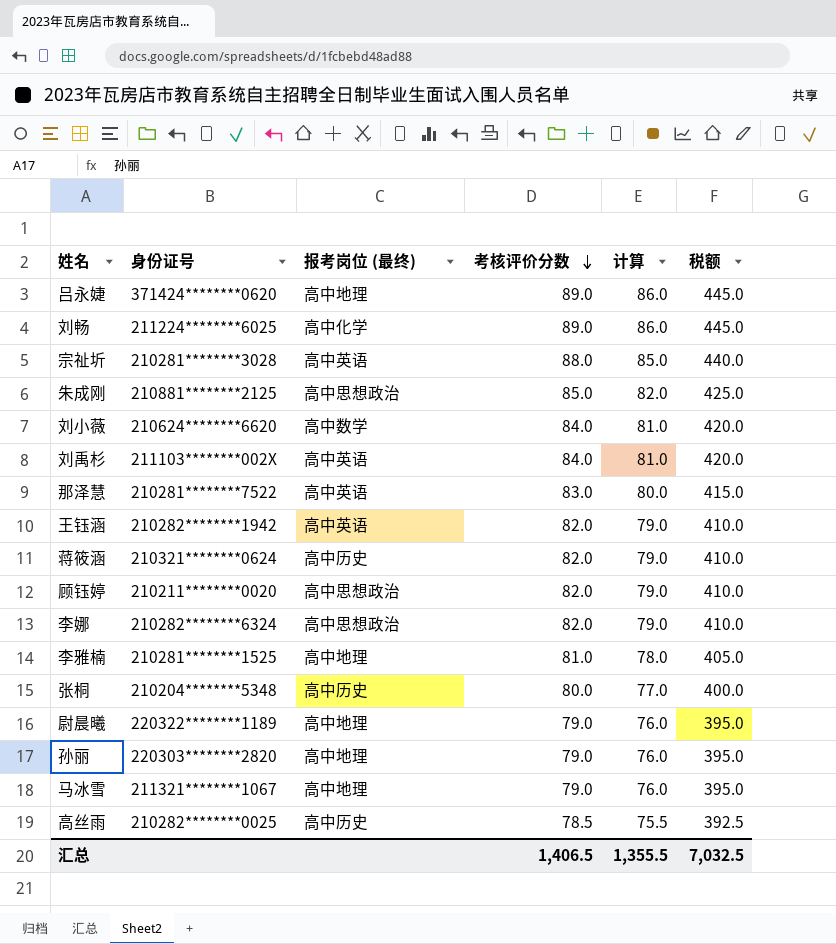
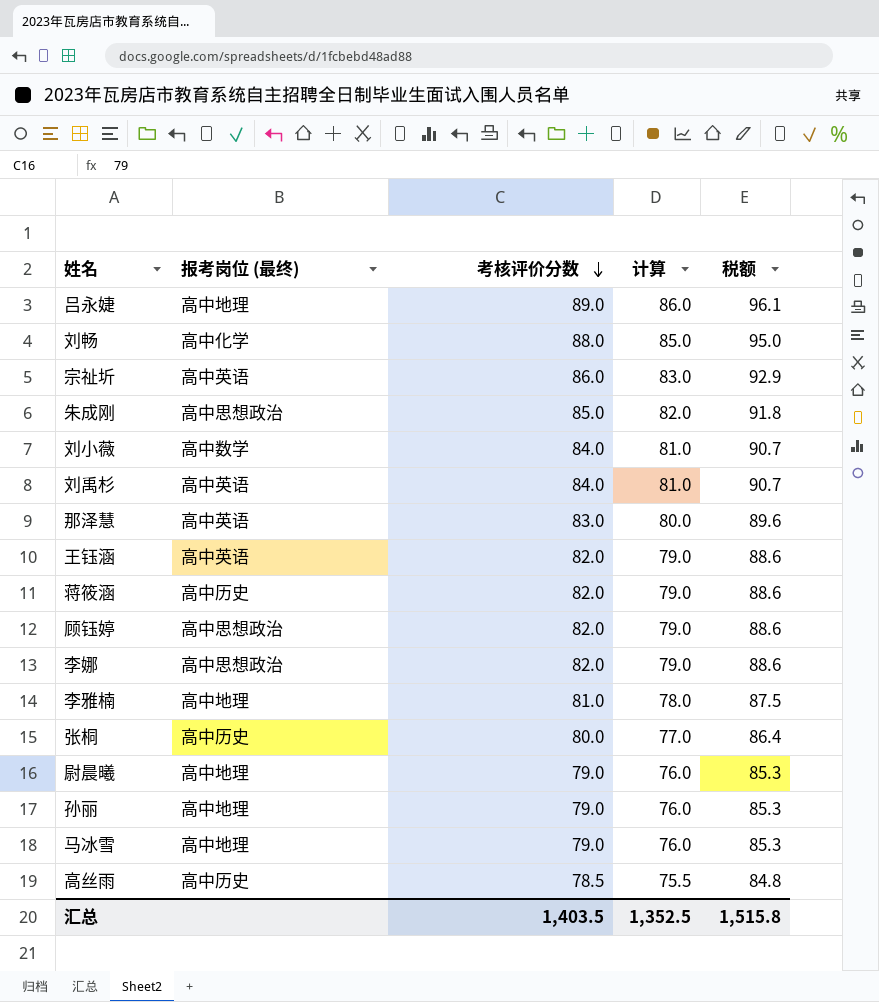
column 身份证号 | position: 2 -> none
column 税额 | formula: [考核评价分数] * 5 -> [考核评价分数] * 1.08
刘畅 | 考核评价分数: 89.0 -> 88.0
刘畅 | 计算: 86.0 -> 85.0
宗祉圻 | 考核评价分数: 88.0 -> 86.0
宗祉圻 | 计算: 85.0 -> 83.0
汇总 | 考核评价分数: 1,406.5 -> 1,403.5
汇总 | 计算: 1,355.5 -> 1,352.5
汇总 | 税额: 7,032.5 -> 1,515.8

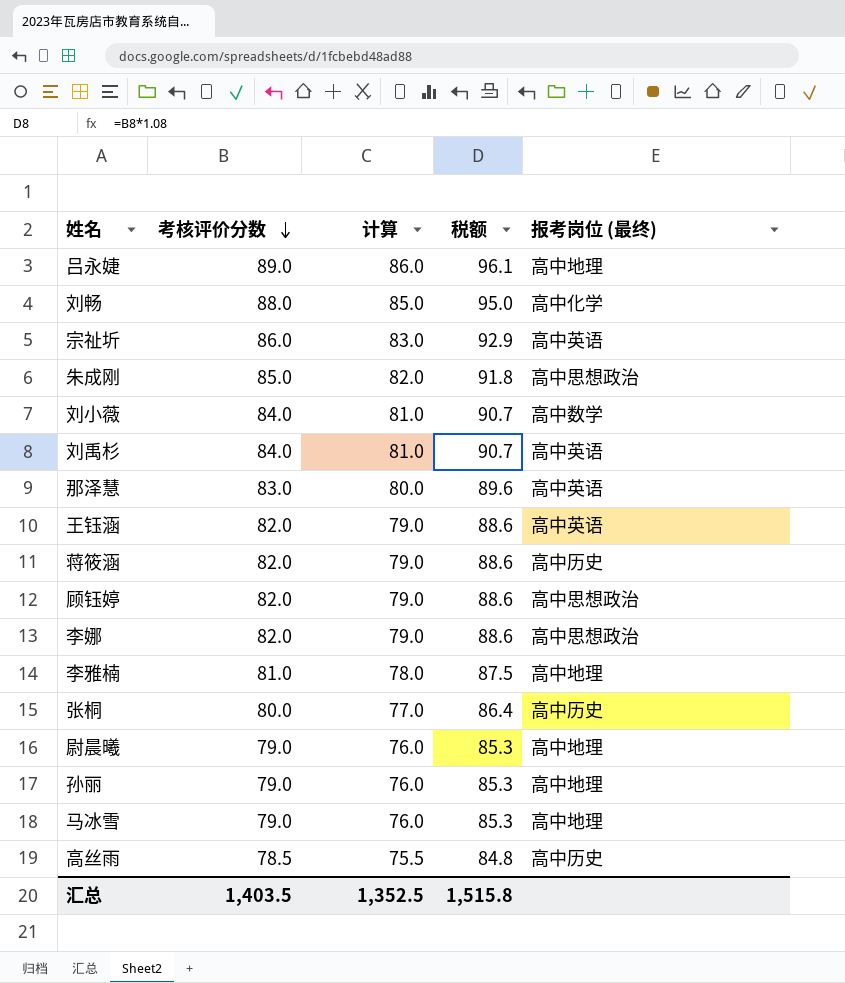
column 报考岗位 (最终) | position: 2 -> 5

